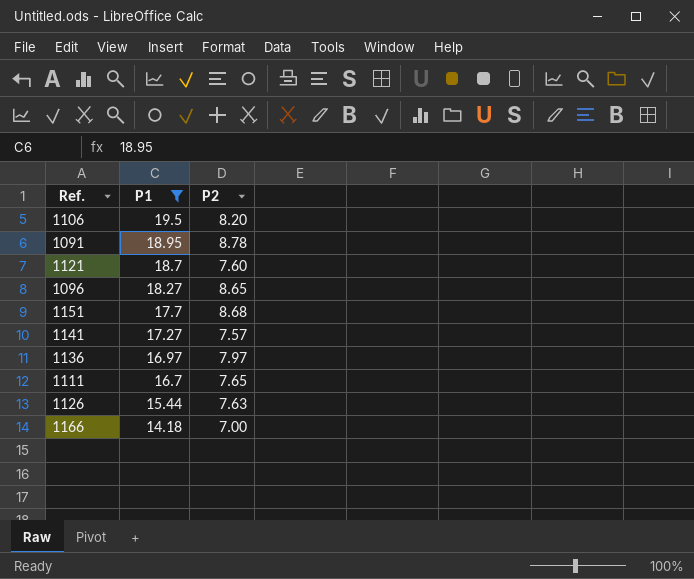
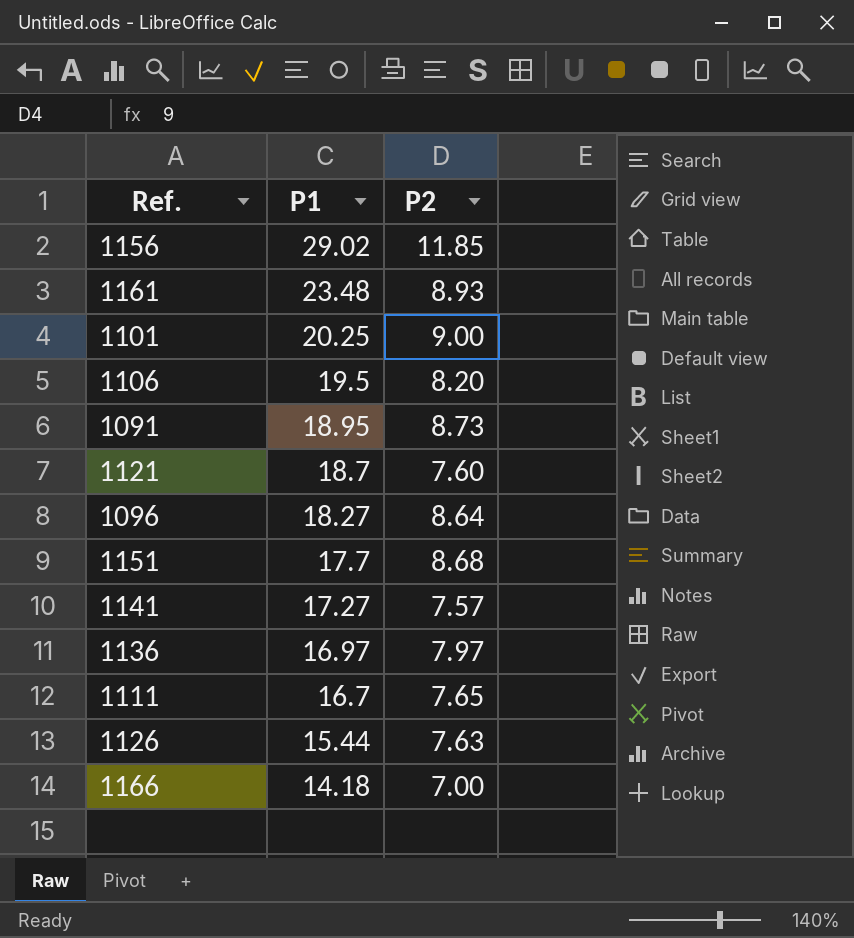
filter: P1 <= 19.5 -> none
1091 | P2: 8.78 -> 8.73
1096 | P2: 8.65 -> 8.64

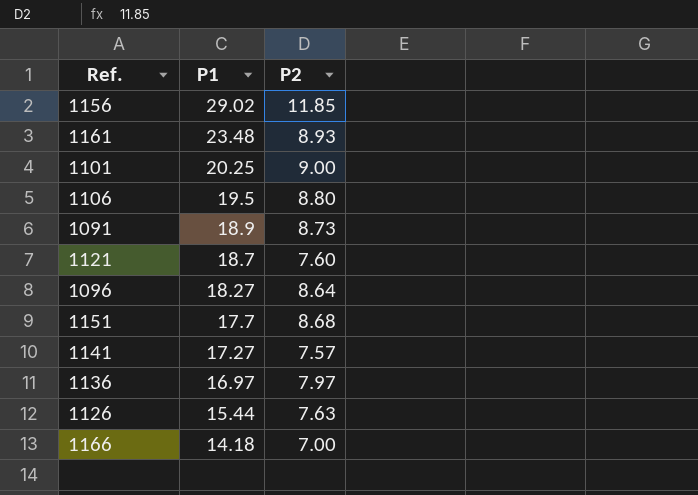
row 1111: 16.7 | 7.65 -> none
1106 | P2: 8.20 -> 8.80
1091 | P1: 18.95 -> 18.9

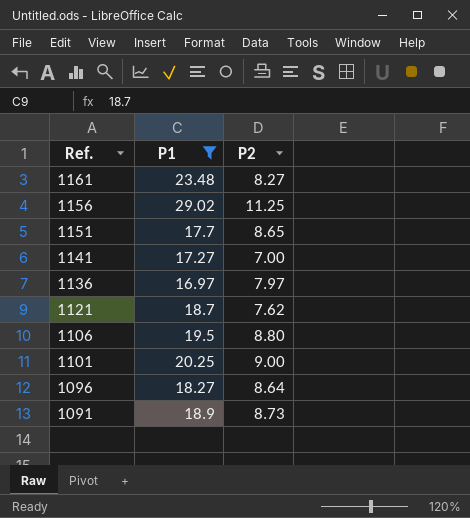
filter: none -> P1 >= 16.97
row order: P1 descending -> Ref. descending
1161 | P2: 8.93 -> 8.27
1156 | P2: 11.85 -> 11.25
1151 | P2: 8.68 -> 8.65
1141 | P2: 7.57 -> 7.00
1121 | P2: 7.60 -> 7.62

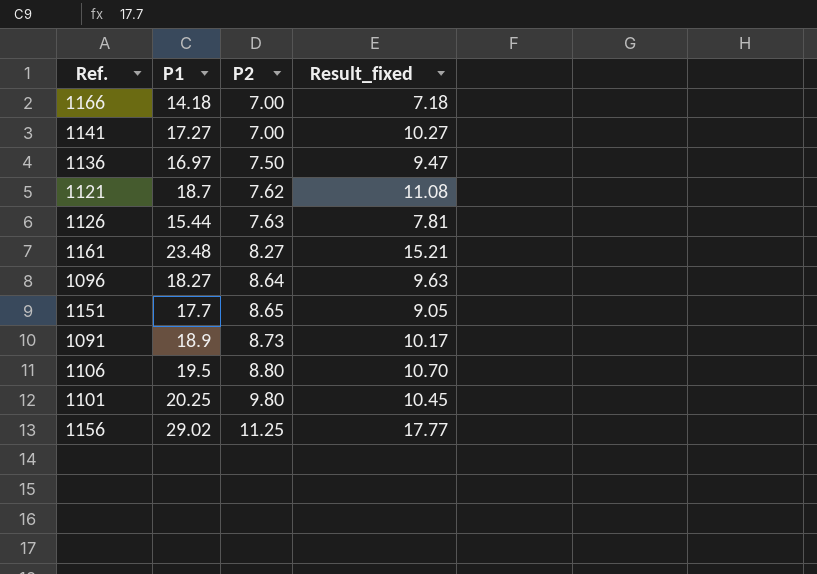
filter: P1 >= 16.97 -> none
row order: Ref. descending -> P2 ascending
column Result_fixed | formula: none -> [P1] - [P2]
1136 | P2: 7.97 -> 7.50
1101 | P2: 9.00 -> 9.80

